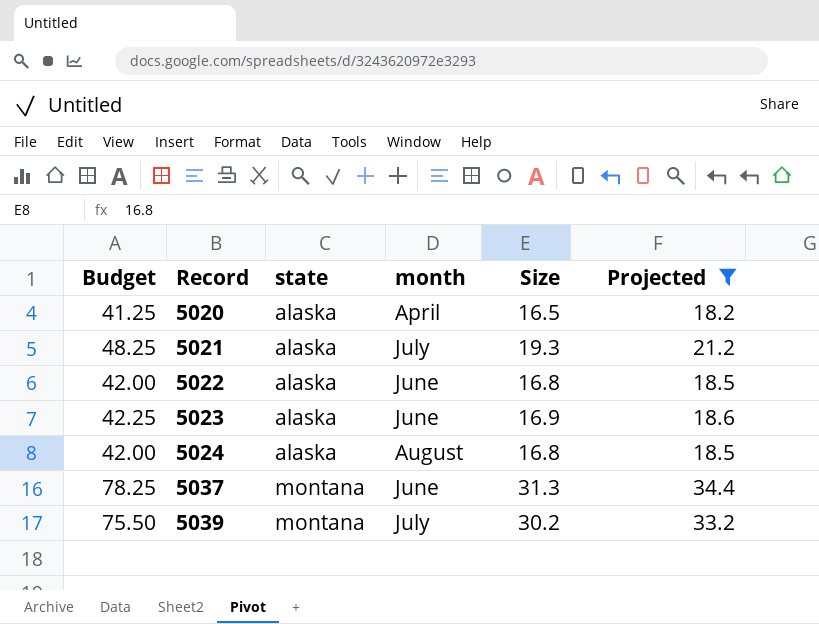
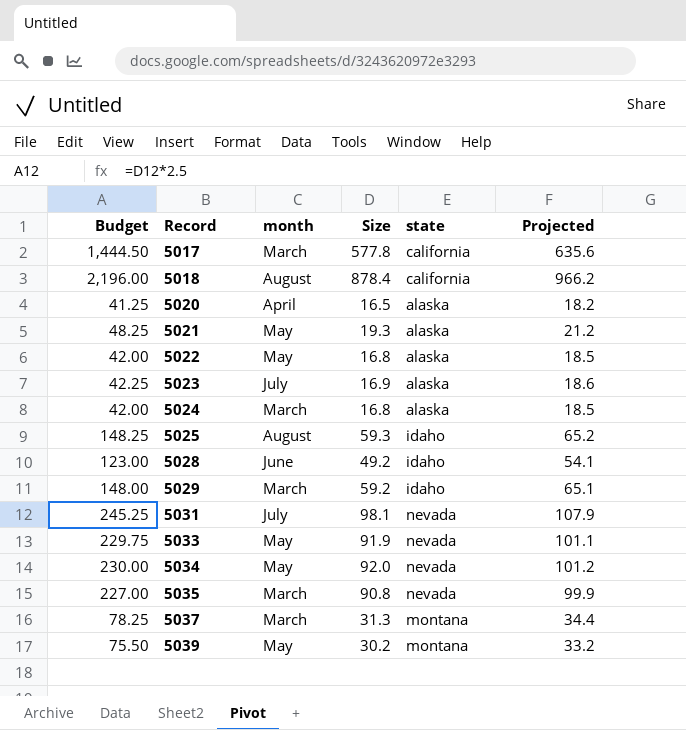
filter: Projected <= 34.4 -> none
column state | position: 3 -> 5
5021 | month: July -> May
5022 | month: June -> May
5023 | month: June -> July
5024 | month: August -> March
5037 | month: June -> March
5039 | month: July -> May

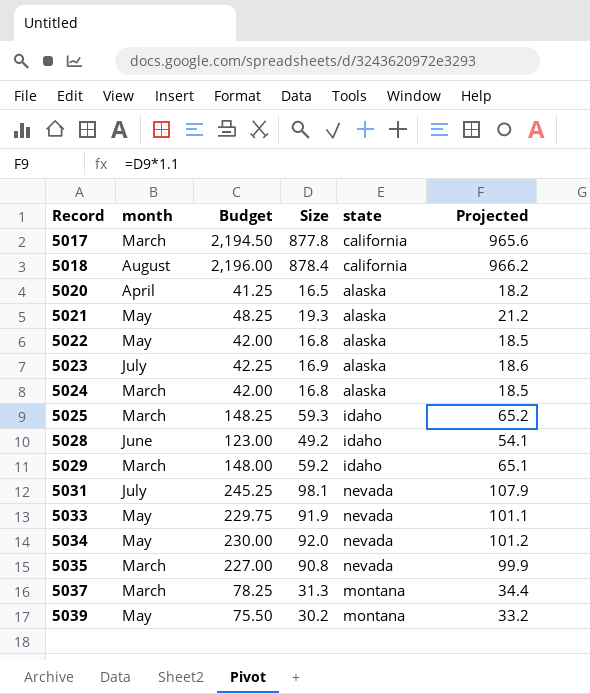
column Budget | position: 1 -> 3
5017 | Budget: 1,444.50 -> 2,194.50
5017 | Size: 577.8 -> 877.8
5017 | Projected: 635.6 -> 965.6
5025 | month: August -> March

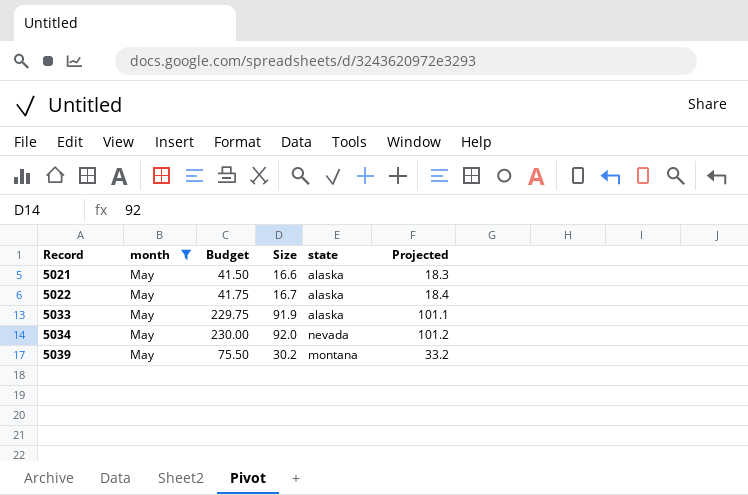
filter: none -> month = May
5021 | Budget: 48.25 -> 41.50
5021 | Size: 19.3 -> 16.6
5021 | Projected: 21.2 -> 18.3
5022 | Budget: 42.00 -> 41.75
5022 | Size: 16.8 -> 16.7
5022 | Projected: 18.5 -> 18.4
5033 | state: nevada -> alaska

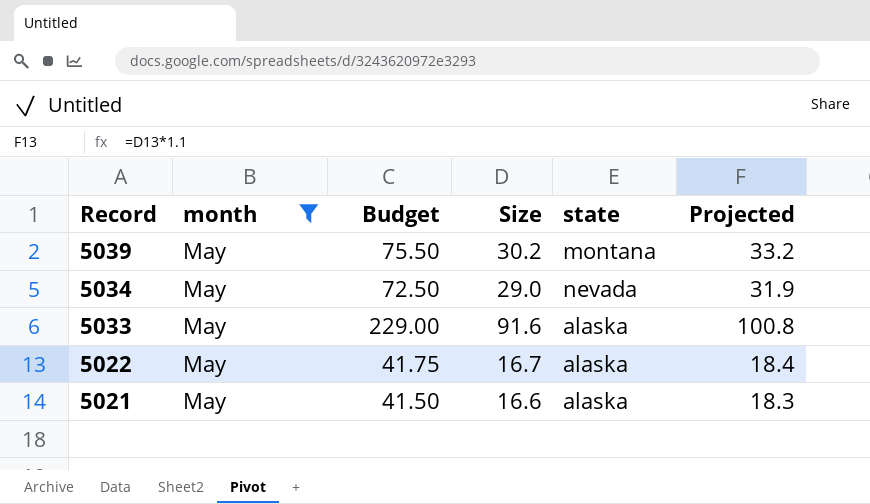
row order: Record ascending -> Record descending
5034 | Budget: 230.00 -> 72.50
5034 | Size: 92.0 -> 29.0
5034 | Projected: 101.2 -> 31.9
5033 | Budget: 229.75 -> 229.00
5033 | Size: 91.9 -> 91.6
5033 | Projected: 101.1 -> 100.8

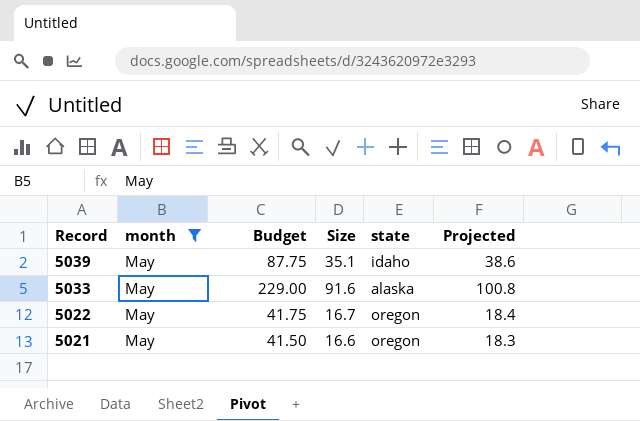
row 5034: May | 72.50 | 29.0 | nevada | 31.9 -> none
5039 | Budget: 75.50 -> 87.75
5039 | Size: 30.2 -> 35.1
5039 | state: montana -> idaho
5039 | Projected: 33.2 -> 38.6
5022 | state: alaska -> oregon
5021 | state: alaska -> oregon

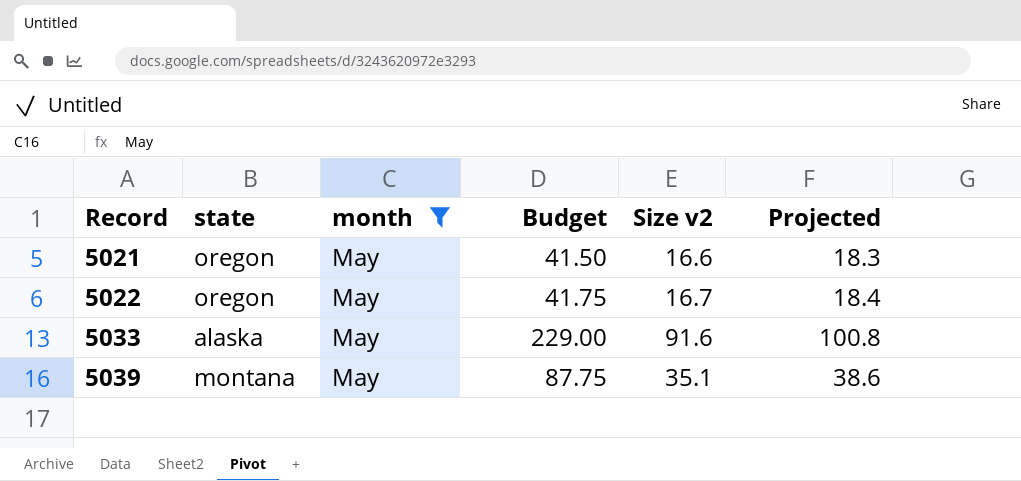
row order: Record descending -> Record ascending
column state | position: 5 -> 2
column name: Size -> Size v2
5039 | state: idaho -> montana

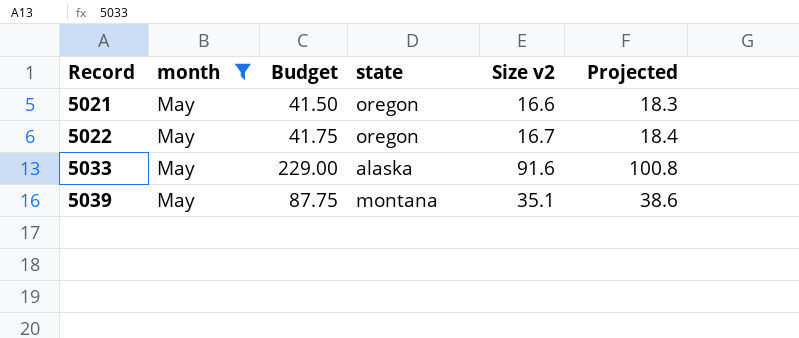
column state | position: 2 -> 4

